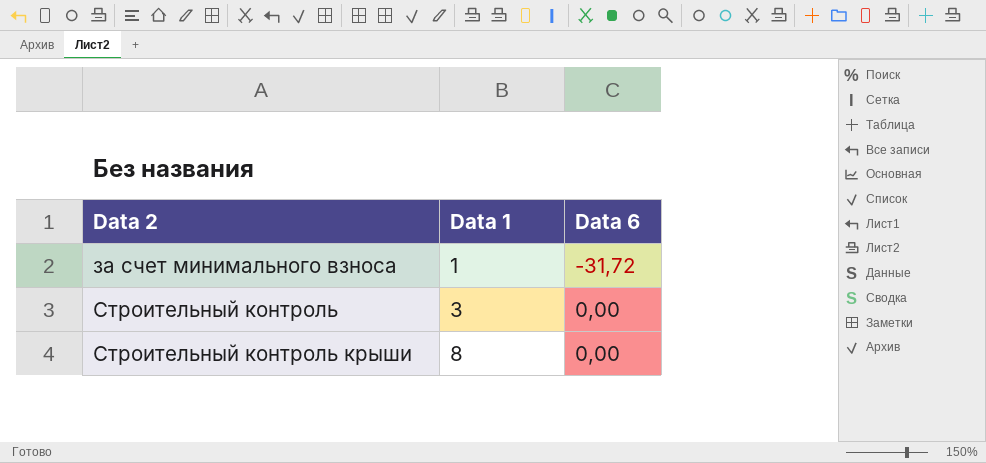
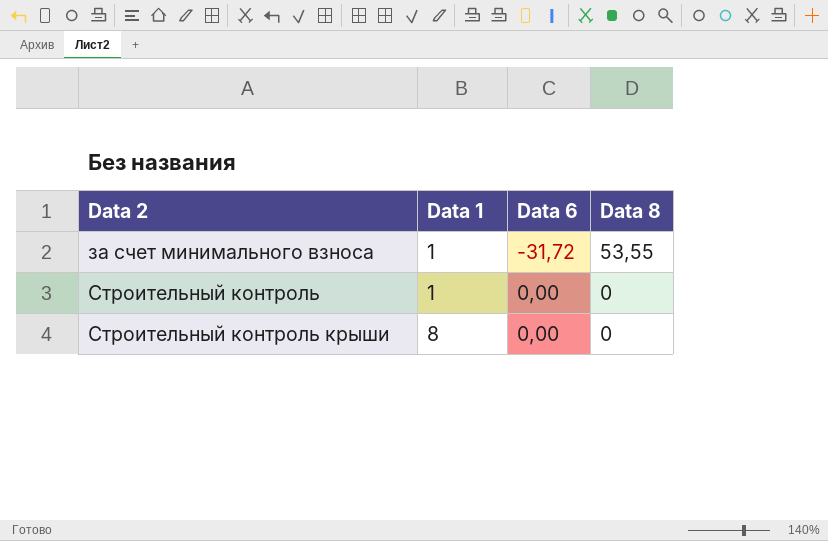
column Data 8 | position: none -> 4
Строительный контроль | Data 1: 3 -> 1

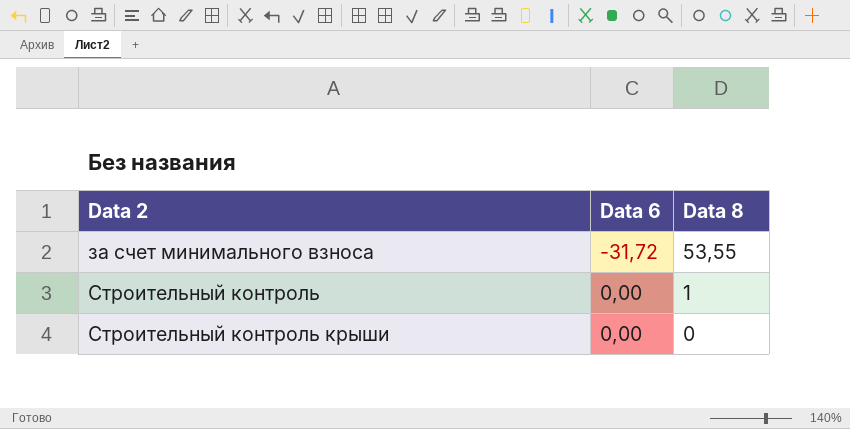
column Data 1 | position: 2 -> none
Строительный контроль | Data 8: 0 -> 1

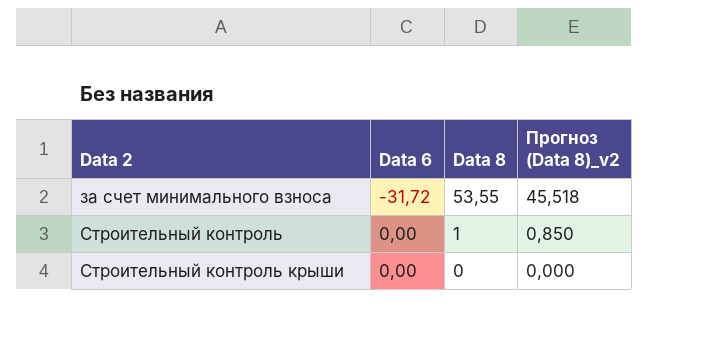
column Прогноз (Data 8)_v2 | formula: none -> [Data 8] * 0,85

